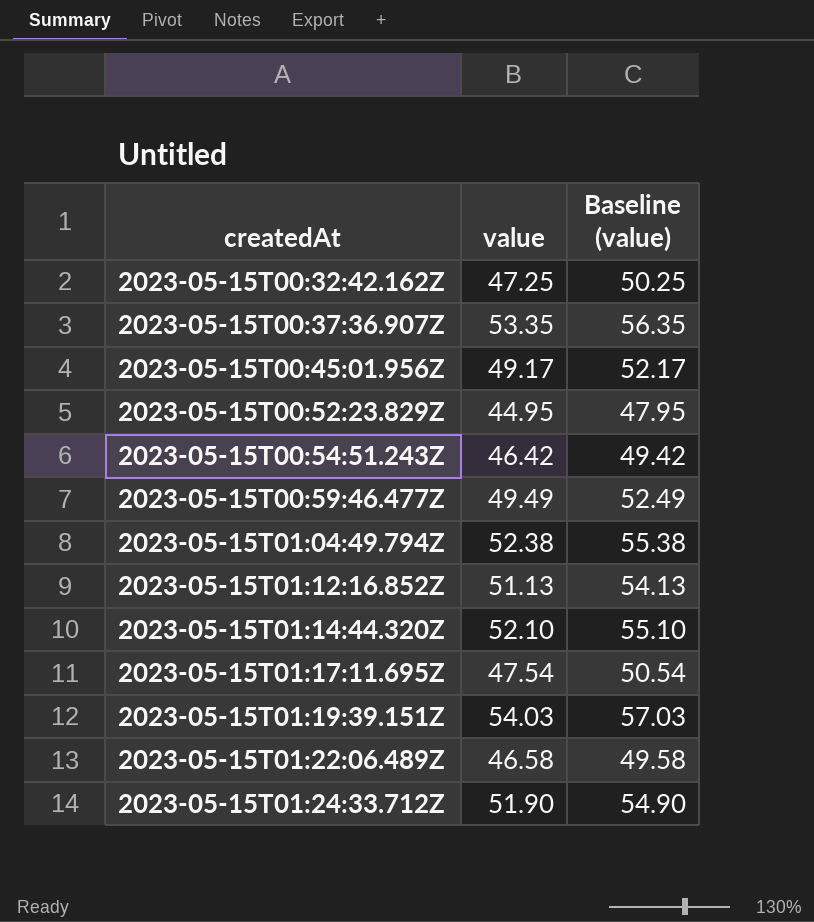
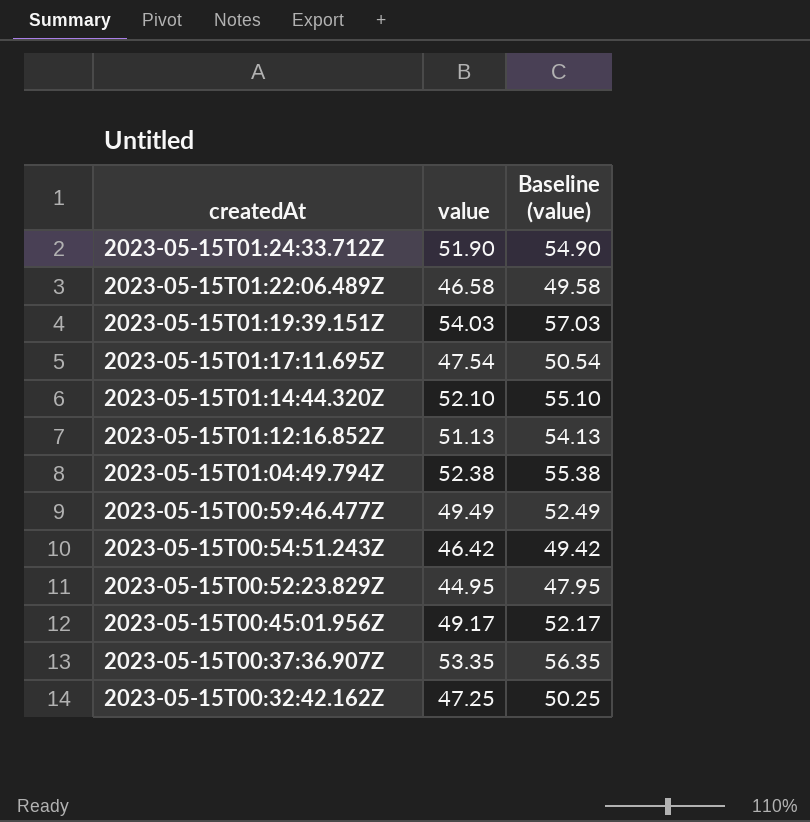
row order: createdAt ascending -> createdAt descending

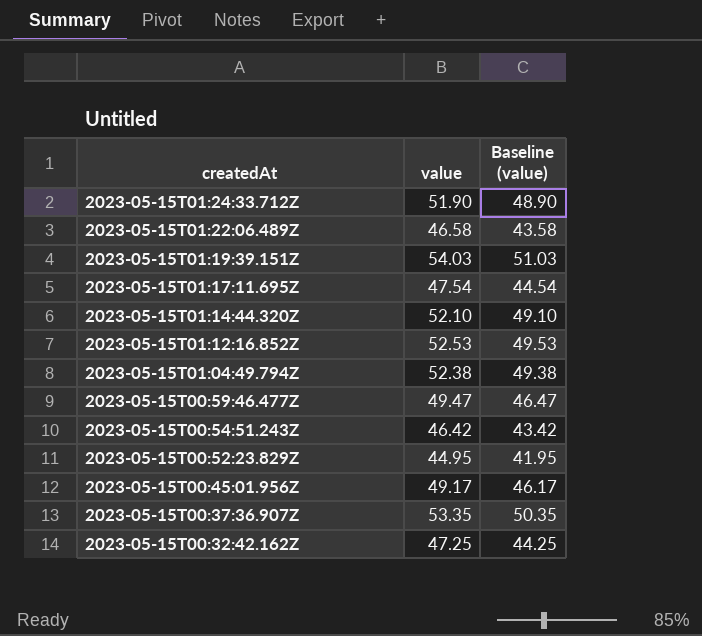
column Baseline (value) | formula: [value] + 3 -> [value] - 3
2023-05-15T01:12:16.852Z | value: 51.13 -> 52.53
2023-05-15T00:59:46.477Z | value: 49.49 -> 49.47

